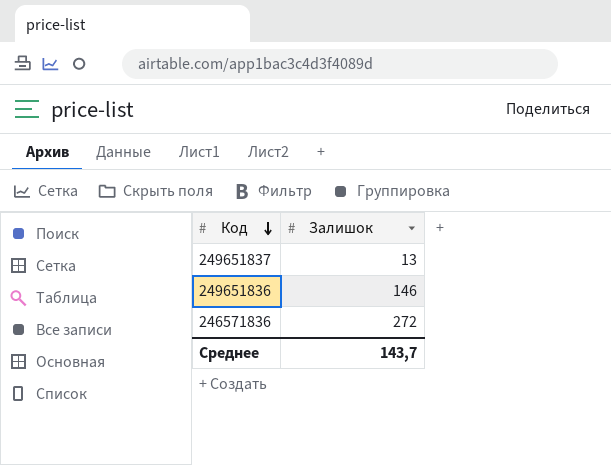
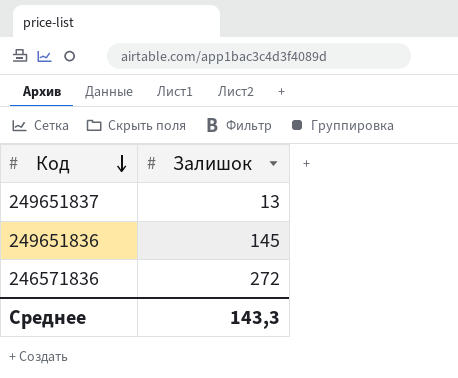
249651836 | Залишок: 146 -> 145
Среднее | Залишок: 143,7 -> 143,3

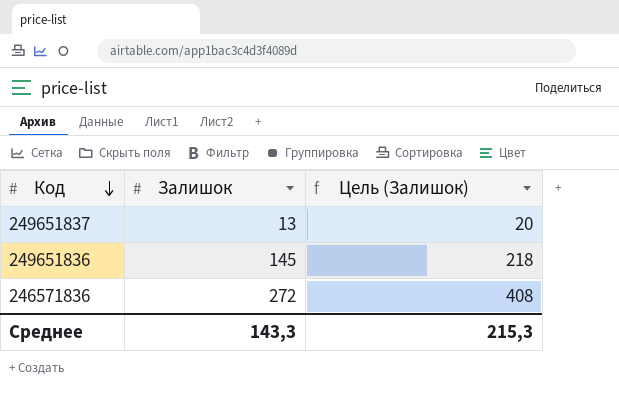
column Цель (Залишок) | formula: none -> [Залишок] * 1,5

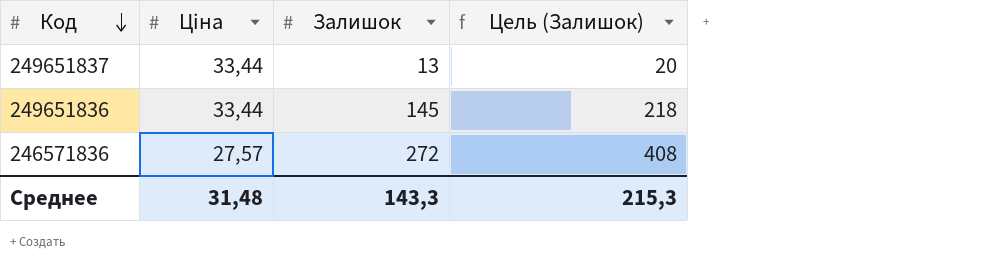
column Ціна | position: none -> 2

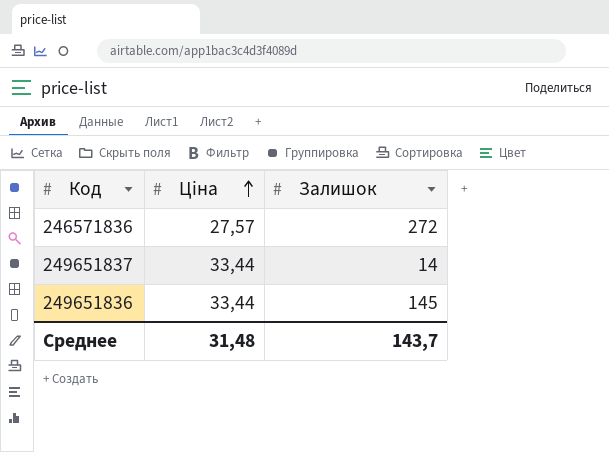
row order: Код descending -> Ціна ascending
column Цель (Залишок) | formula: [Залишок] * 1,5 -> none
249651837 | Залишок: 13 -> 14
Среднее | Залишок: 143,3 -> 143,7

